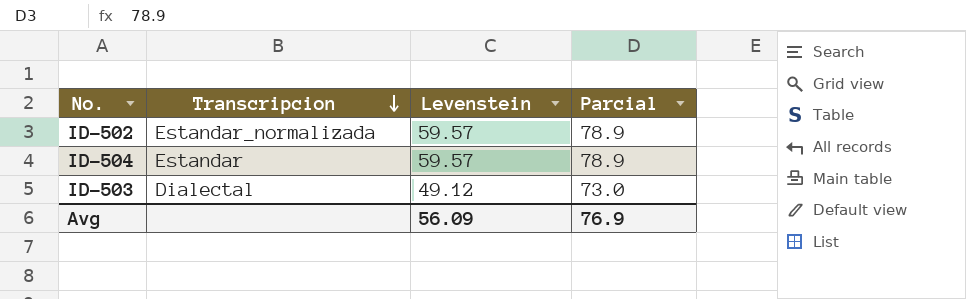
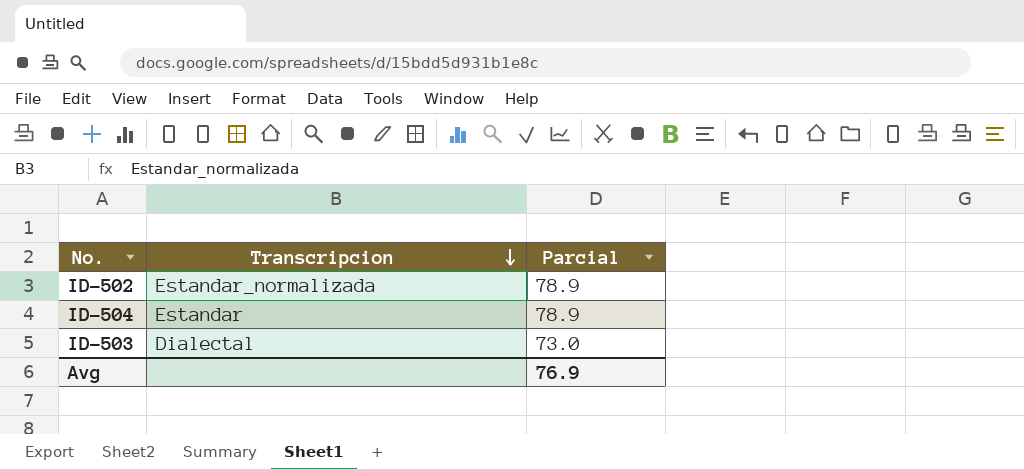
column Levenstein | position: 3 -> none

